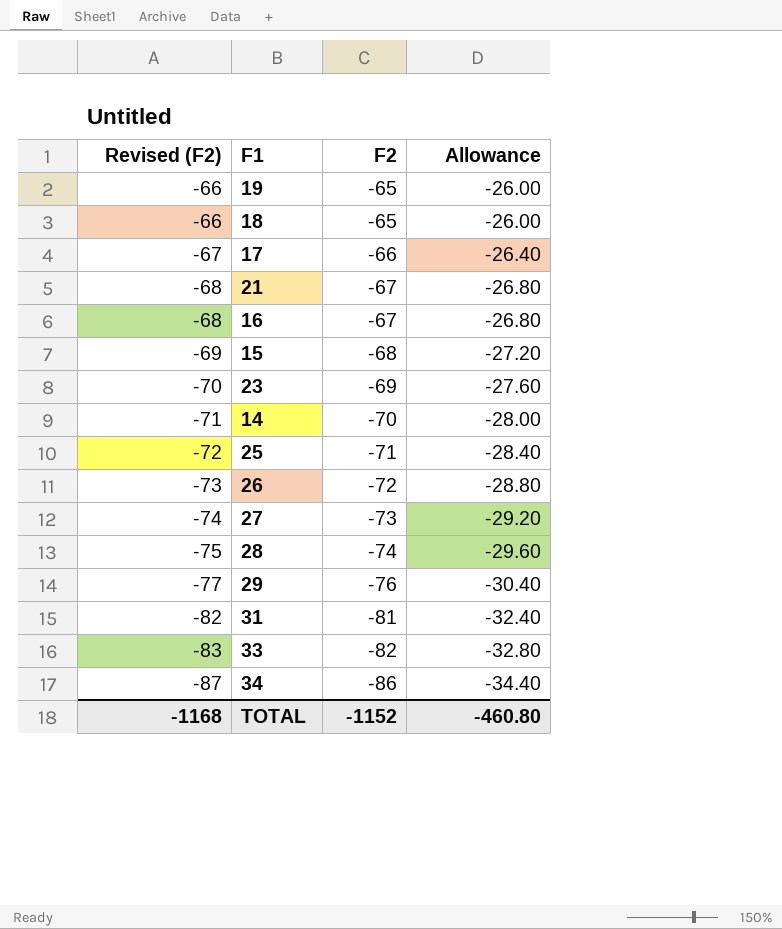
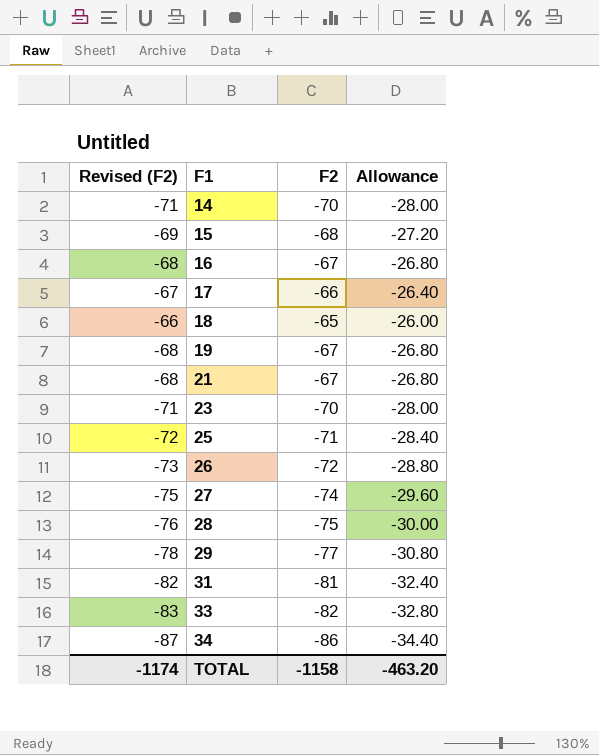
row order: Revised (F2) descending -> F1 ascending
19 | Revised (F2): -66 -> -68
19 | F2: -65 -> -67
19 | Allowance: -26.00 -> -26.80
23 | Revised (F2): -70 -> -71
23 | F2: -69 -> -70
23 | Allowance: -27.60 -> -28.00
27 | Revised (F2): -74 -> -75
27 | F2: -73 -> -74
27 | Allowance: -29.20 -> -29.60
28 | Revised (F2): -75 -> -76
28 | F2: -74 -> -75
28 | Allowance: -29.60 -> -30.00
29 | Revised (F2): -77 -> -78
29 | F2: -76 -> -77
29 | Allowance: -30.40 -> -30.80
TOTAL | Revised (F2): -1168 -> -1174
TOTAL | F2: -1152 -> -1158
TOTAL | Allowance: -460.80 -> -463.20

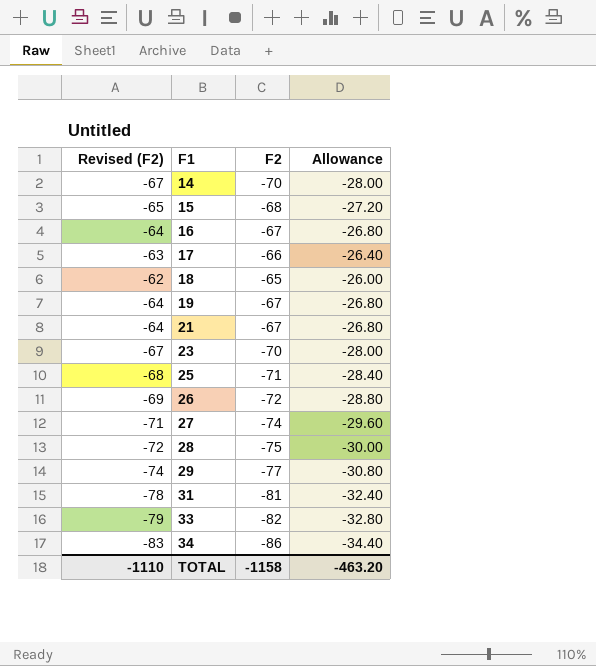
column Revised (F2) | formula: [F2] - 1 -> [F2] + 3
TOTAL | Revised (F2): -1174 -> -1110

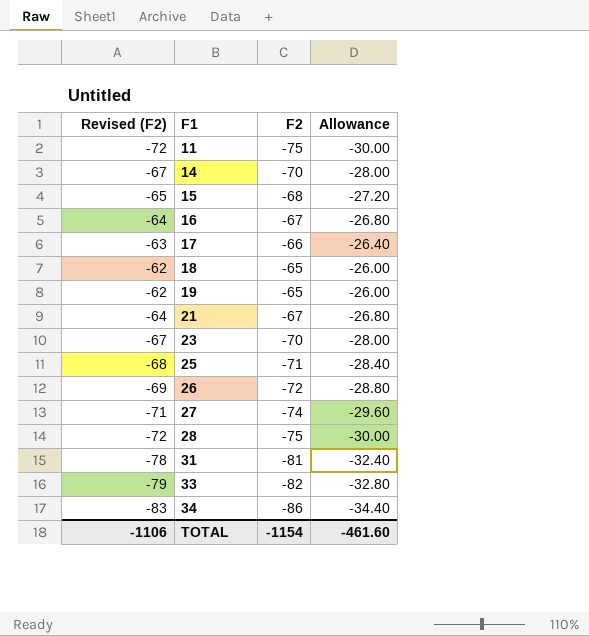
row 29: -74 | -77 | -30.80 -> none
row 11: none -> -72 | -75 | -30.00
19 | Revised (F2): -64 -> -62
19 | F2: -67 -> -65
19 | Allowance: -26.80 -> -26.00
TOTAL | Revised (F2): -1110 -> -1106
TOTAL | F2: -1158 -> -1154
TOTAL | Allowance: -463.20 -> -461.60

